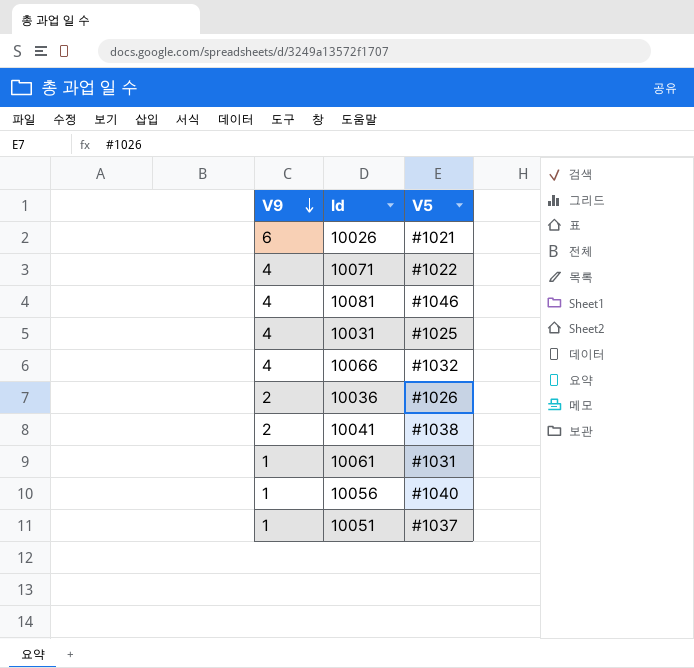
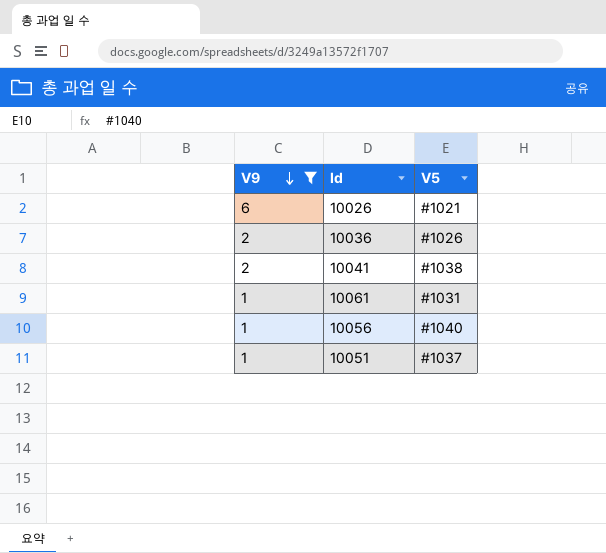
filter: none -> V9 != 4

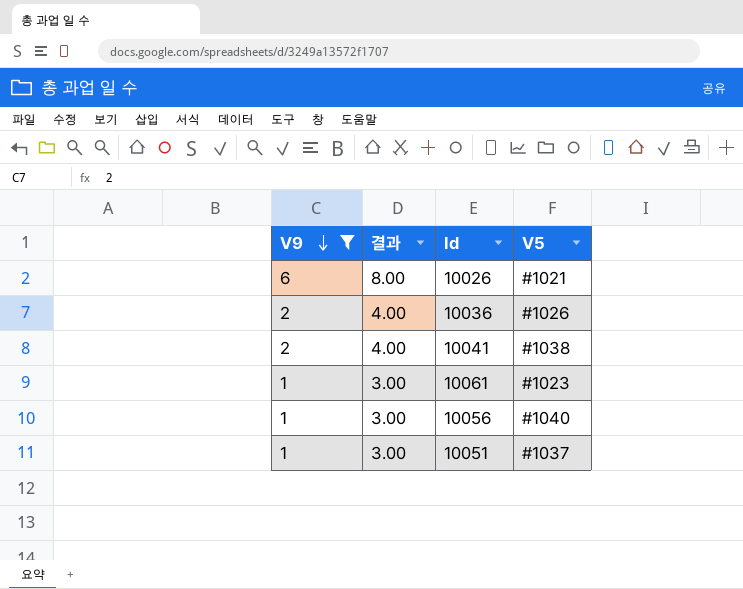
column 결과 | formula: none -> [V9] + 2
10061 | V5: #1031 -> #1023

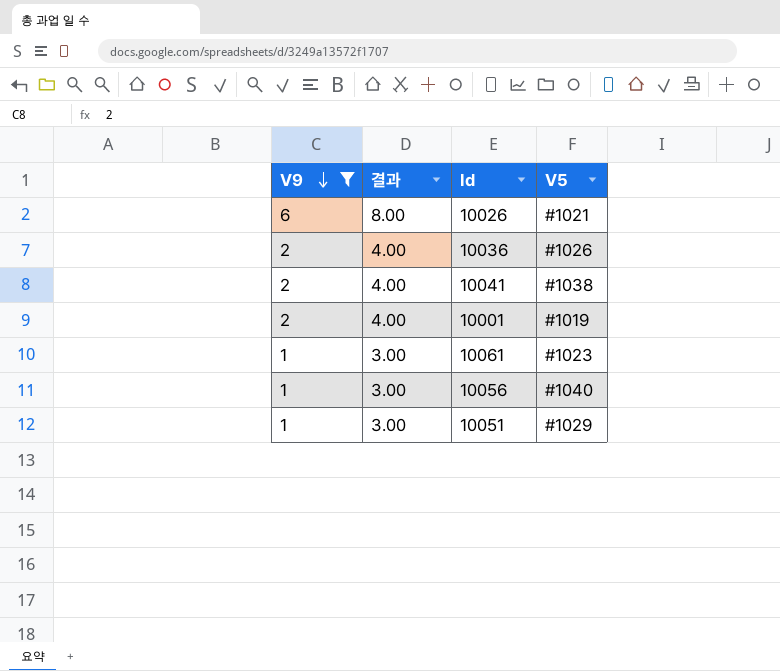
row 10001: none -> 2 | 4.00 | #1019
10051 | V5: #1037 -> #1029

